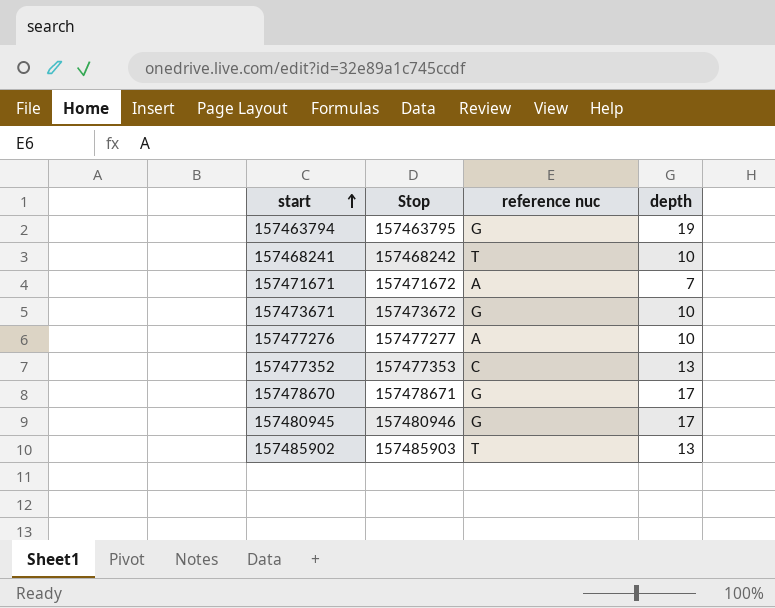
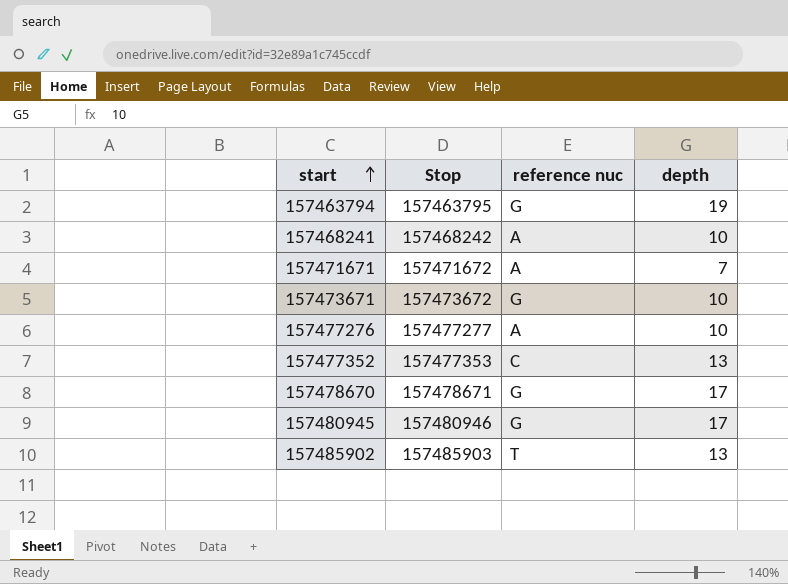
157468241 | reference nuc: T -> A

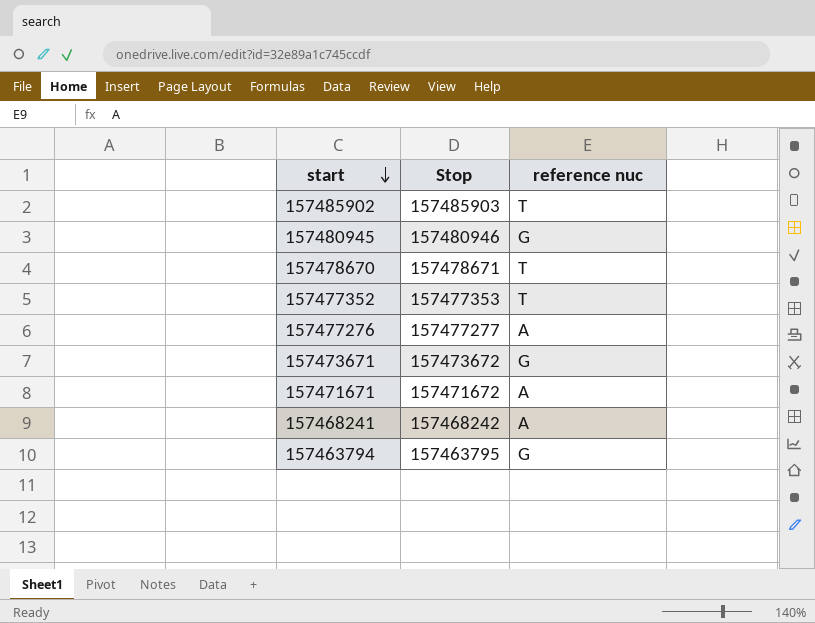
row order: start ascending -> start descending
column depth | position: 4 -> none
157478670 | reference nuc: G -> T
157477352 | reference nuc: C -> T

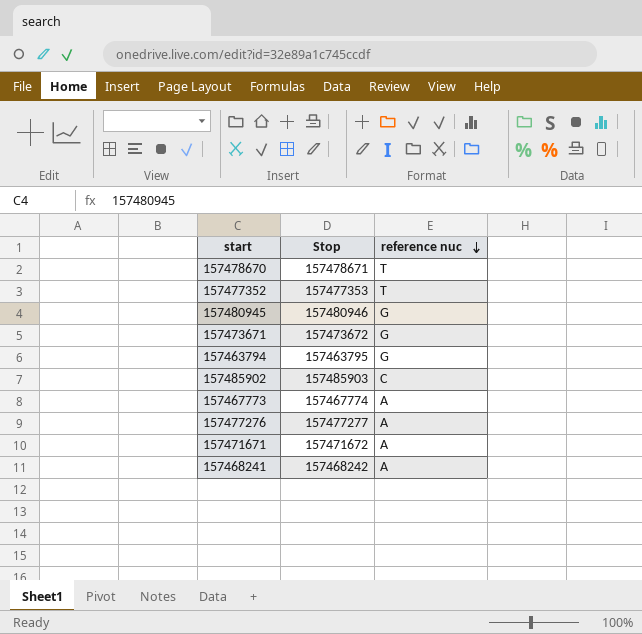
row order: start descending -> reference nuc descending
157485902 | reference nuc: T -> C
row 157467773: none -> 157467774 | A

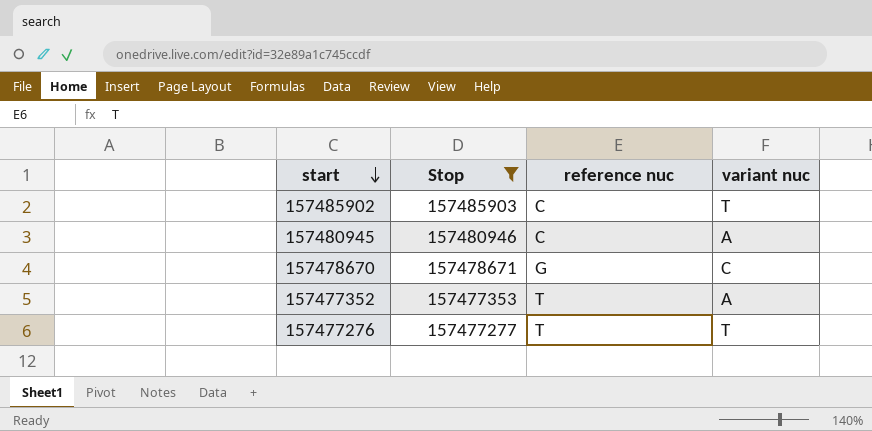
filter: none -> Stop >= 157477277
row order: reference nuc descending -> start descending
column variant nuc | position: none -> 4
157480945 | reference nuc: G -> C
157478670 | reference nuc: T -> G
157477276 | reference nuc: A -> T

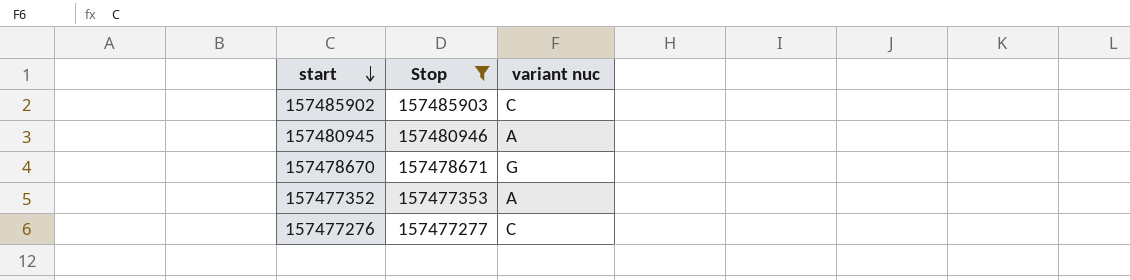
column reference nuc | position: 3 -> none
157485902 | variant nuc: T -> C
157478670 | variant nuc: C -> G
157477276 | variant nuc: T -> C

